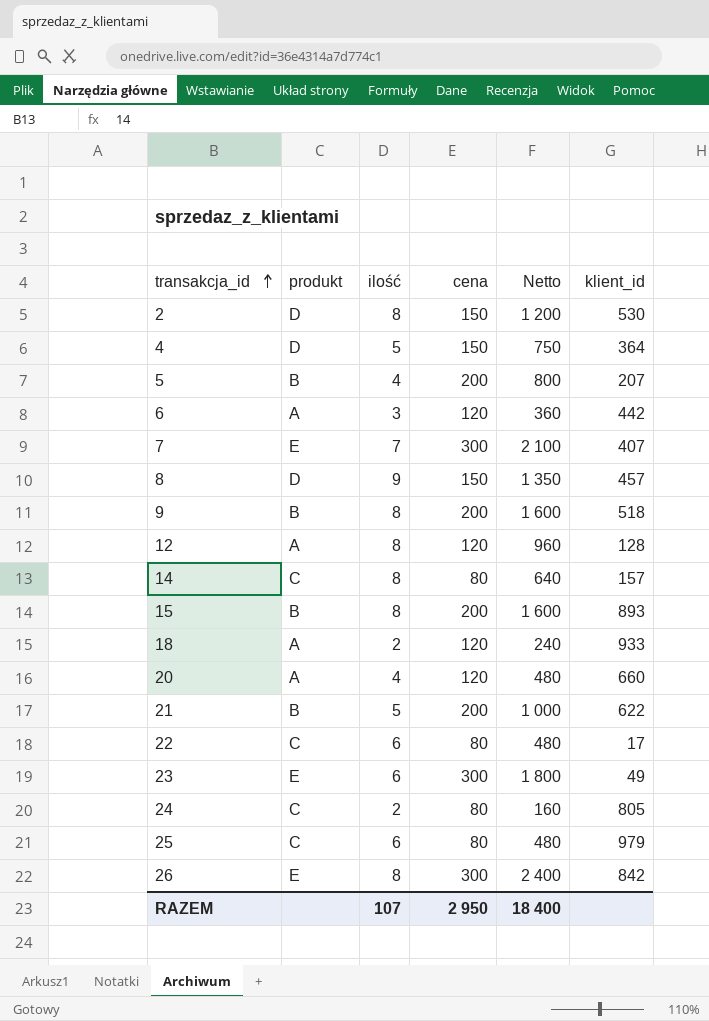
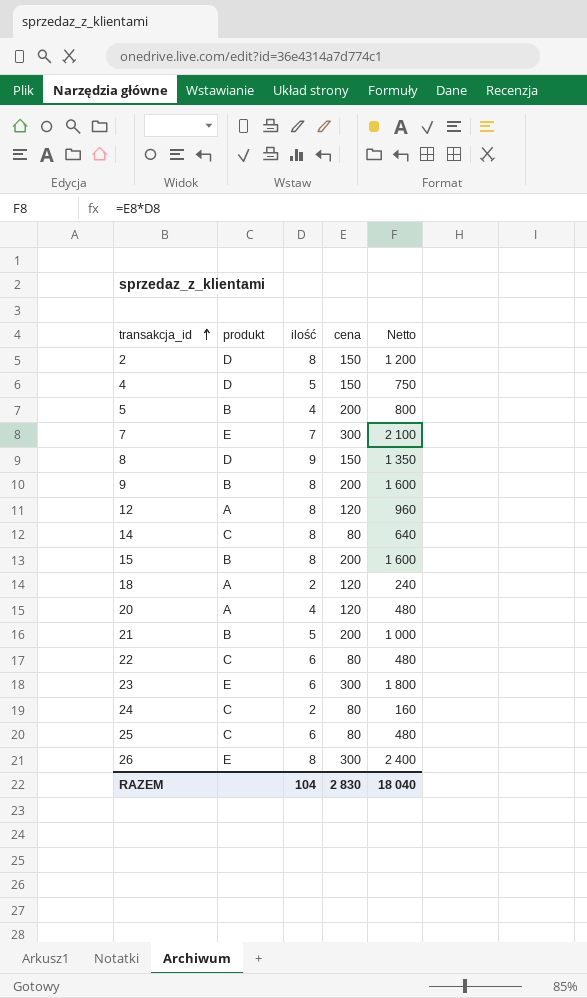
column klient_id | position: 6 -> none
row 6: A | 3 | 120 | 360 | 442 -> none
RAZEM | ilość: 107 -> 104
RAZEM | cena: 2 950 -> 2 830
RAZEM | Netto: 18 400 -> 18 040

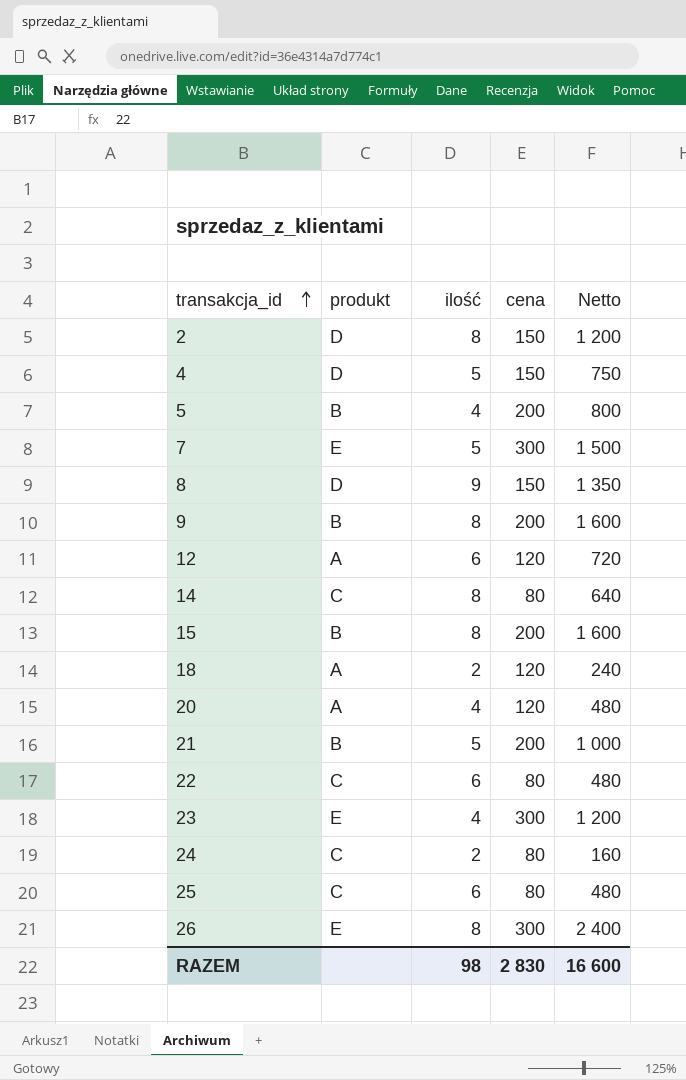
7 | ilość: 7 -> 5
7 | Netto: 2 100 -> 1 500
12 | ilość: 8 -> 6
12 | Netto: 960 -> 720
23 | ilość: 6 -> 4
23 | Netto: 1 800 -> 1 200
RAZEM | ilość: 104 -> 98
RAZEM | Netto: 18 040 -> 16 600

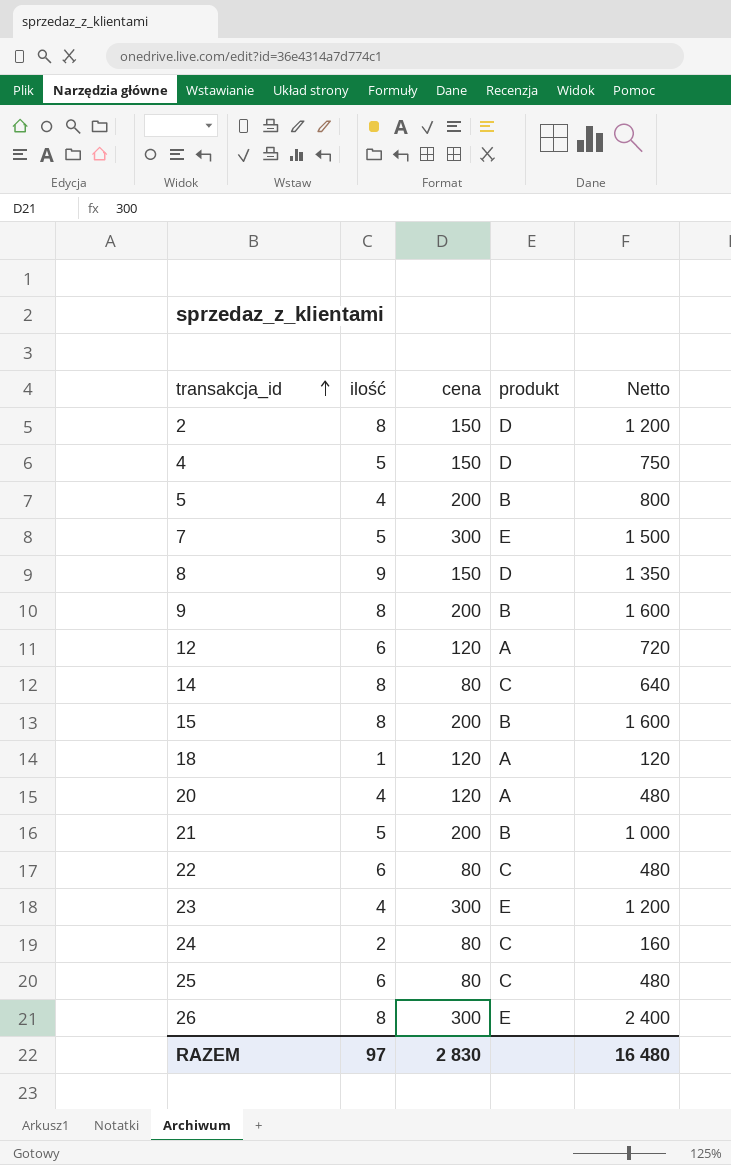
column produkt | position: 2 -> 4
18 | ilość: 2 -> 1
18 | Netto: 240 -> 120
RAZEM | ilość: 98 -> 97
RAZEM | Netto: 16 600 -> 16 480

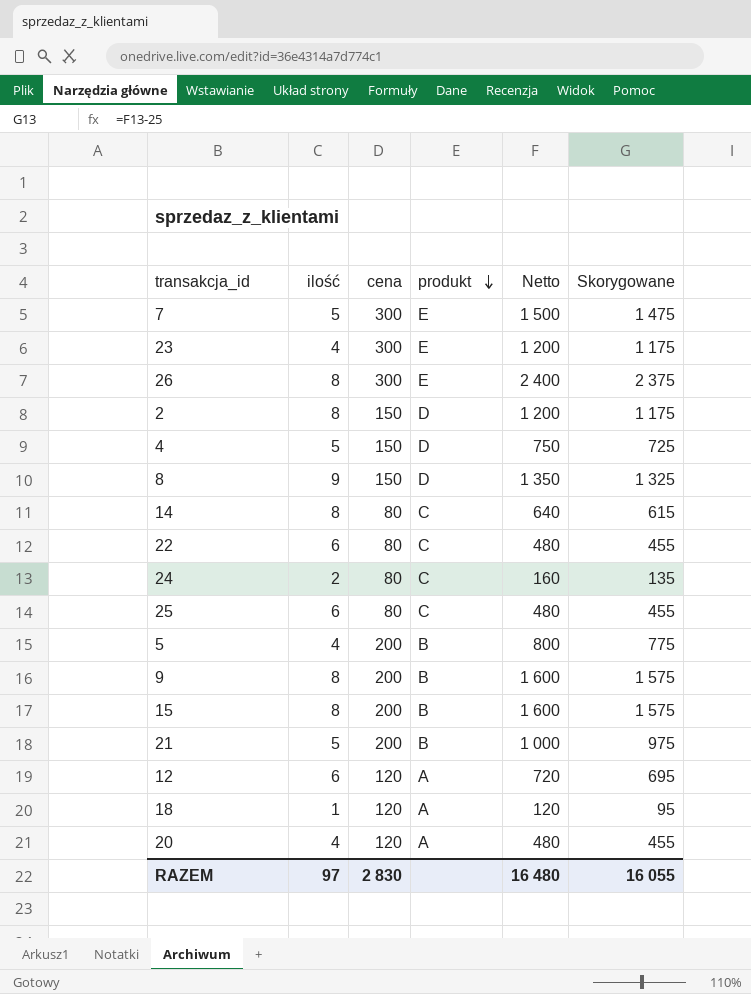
row order: transakcja_id ascending -> produkt descending
column Skorygowane | formula: none -> [Netto] - 25

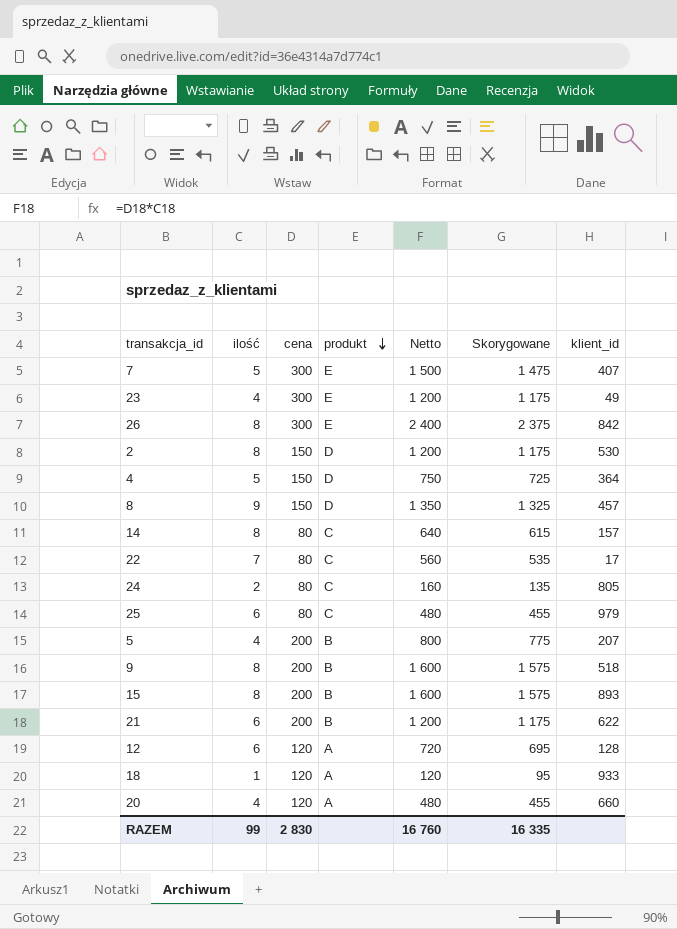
column klient_id | position: none -> 7
22 | ilość: 6 -> 7
22 | Netto: 480 -> 560
22 | Skorygowane: 455 -> 535
21 | ilość: 5 -> 6
21 | Netto: 1 000 -> 1 200
21 | Skorygowane: 975 -> 1 175
RAZEM | ilość: 97 -> 99
RAZEM | Netto: 16 480 -> 16 760
RAZEM | Skorygowane: 16 055 -> 16 335

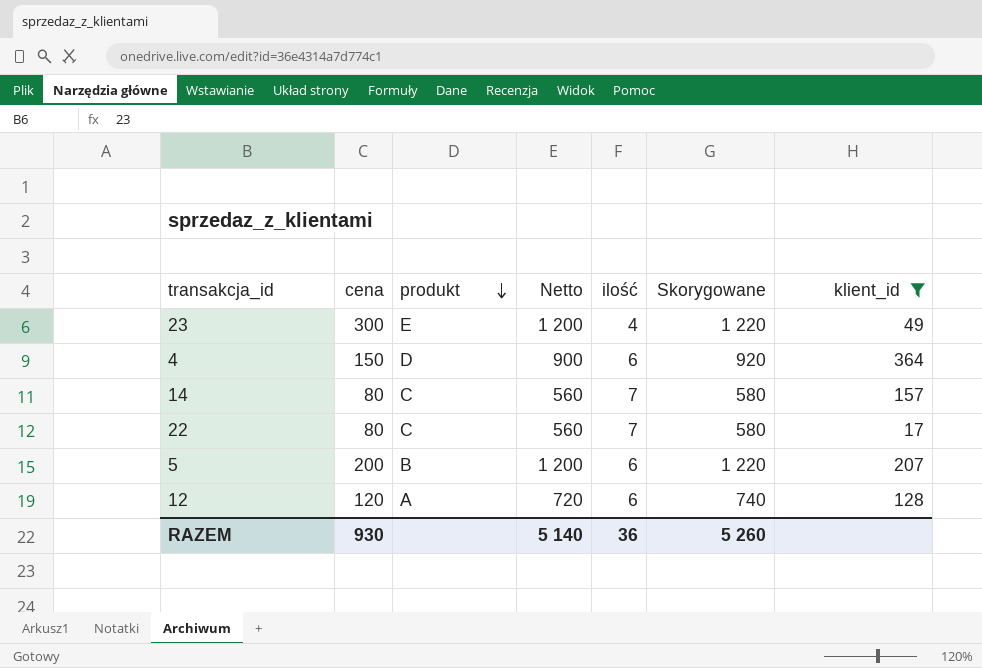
filter: none -> klient_id <= 364
column ilość | position: 2 -> 5
column Skorygowane | formula: [Netto] - 25 -> [Netto] + 20
4 | Netto: 750 -> 900
4 | ilość: 5 -> 6
14 | Netto: 640 -> 560
14 | ilość: 8 -> 7
5 | Netto: 800 -> 1 200
5 | ilość: 4 -> 6
RAZEM | cena: 2 830 -> 930
RAZEM | Netto: 16 760 -> 5 140
RAZEM | ilość: 99 -> 36
RAZEM | Skorygowane: 16 335 -> 5 260

